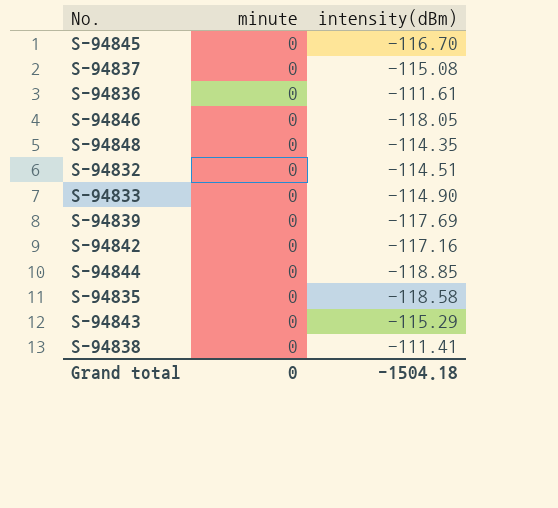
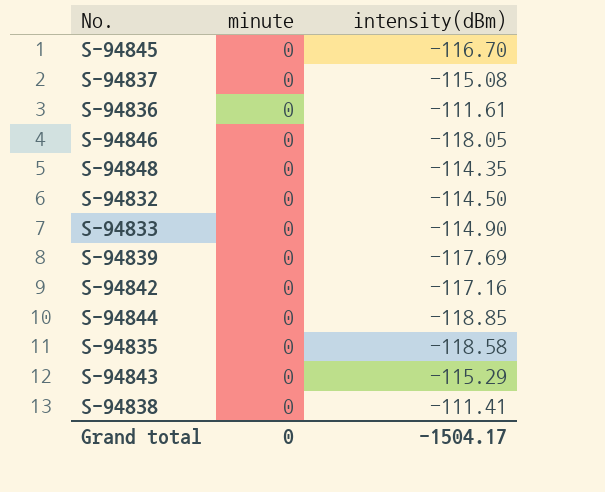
S-94832 | intensity(dBm): -114.51 -> -114.50
Grand total | intensity(dBm): -1504.18 -> -1504.17

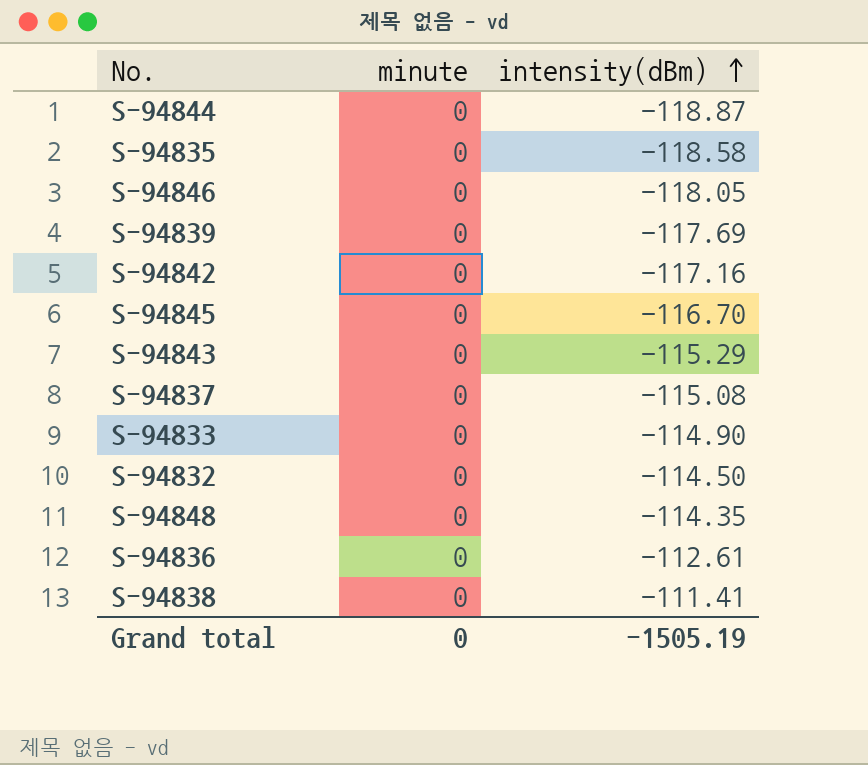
row order: none -> intensity(dBm) ascending
S-94844 | intensity(dBm): -118.85 -> -118.87
S-94836 | intensity(dBm): -111.61 -> -112.61
Grand total | intensity(dBm): -1504.17 -> -1505.19

